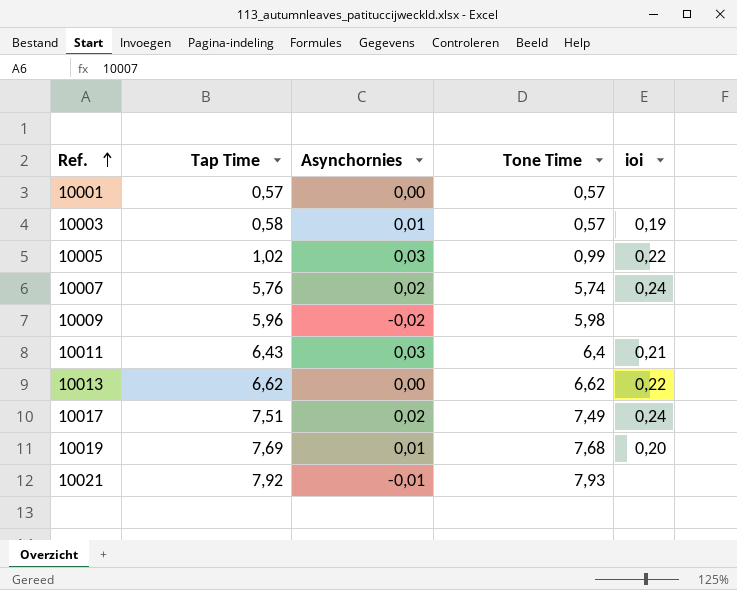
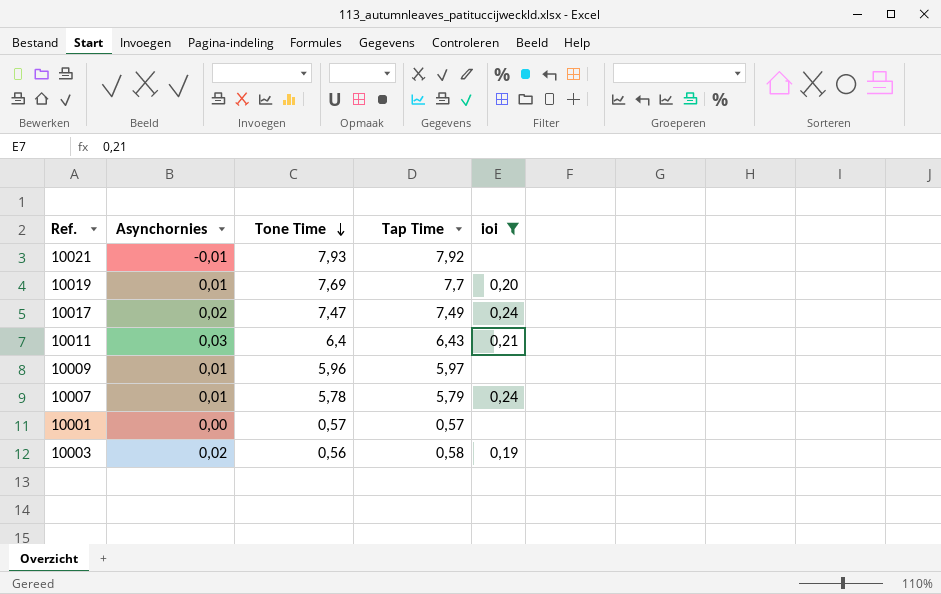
filter: none -> ioi != 0,22
row order: Ref. ascending -> Tone Time descending
column Tap Time | position: 2 -> 4
10019 | Tone Time: 7,68 -> 7,69
10019 | Tap Time: 7,69 -> 7,7
10017 | Tone Time: 7,49 -> 7,47
10017 | Tap Time: 7,51 -> 7,49
10009 | Asynchornies: -0,02 -> 0,01
10009 | Tone Time: 5,98 -> 5,96
10009 | Tap Time: 5,96 -> 5,97
10007 | Asynchornies: 0,02 -> 0,01
10007 | Tone Time: 5,74 -> 5,78
10007 | Tap Time: 5,76 -> 5,79
10003 | Asynchornies: 0,01 -> 0,02
10003 | Tone Time: 0,57 -> 0,56

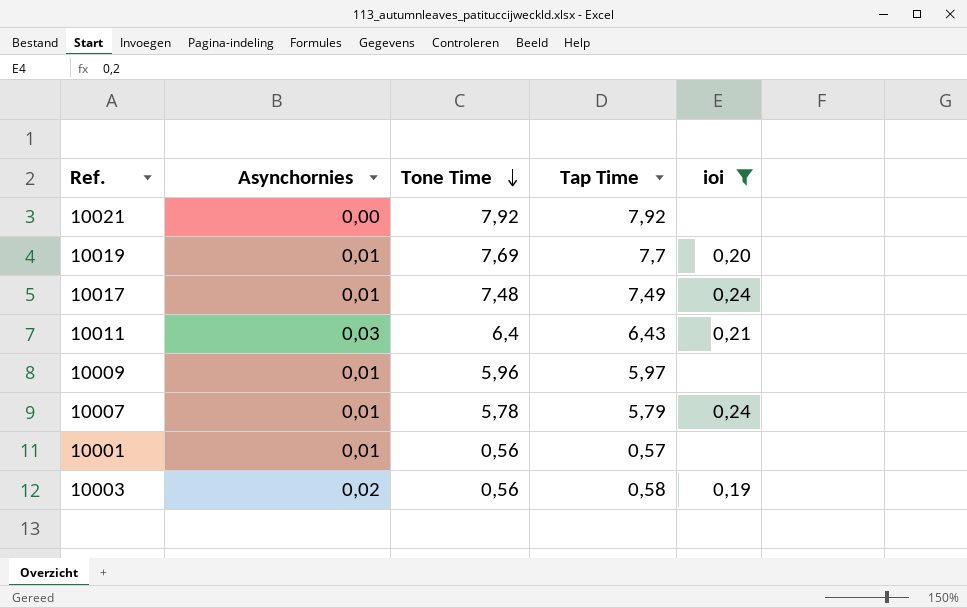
10021 | Asynchornies: -0,01 -> 0,00
10021 | Tone Time: 7,93 -> 7,92
10017 | Asynchornies: 0,02 -> 0,01
10017 | Tone Time: 7,47 -> 7,48
10001 | Asynchornies: 0,00 -> 0,01
10001 | Tone Time: 0,57 -> 0,56

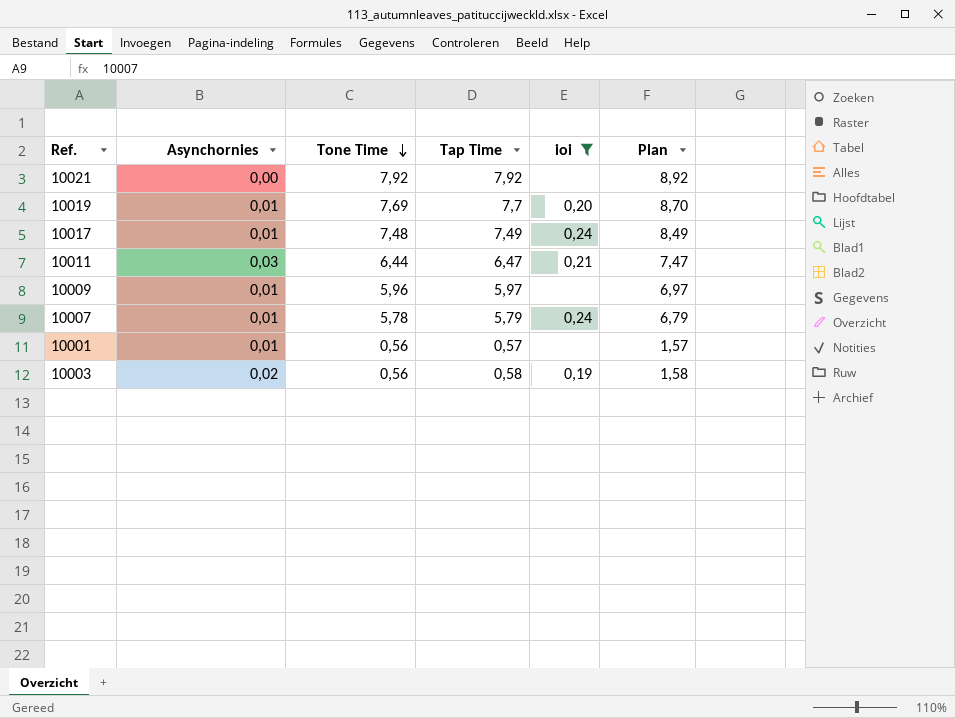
column Plan | formula: none -> [Tap Time] + 1
10011 | Tone Time: 6,4 -> 6,44
10011 | Tap Time: 6,43 -> 6,47

